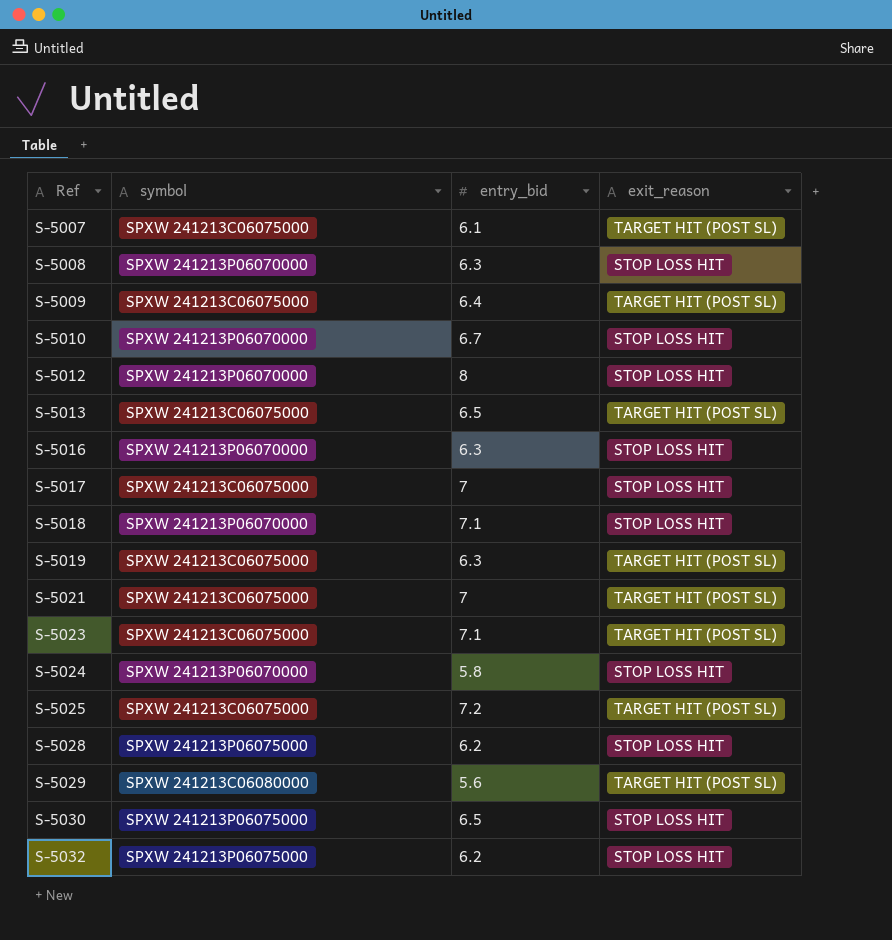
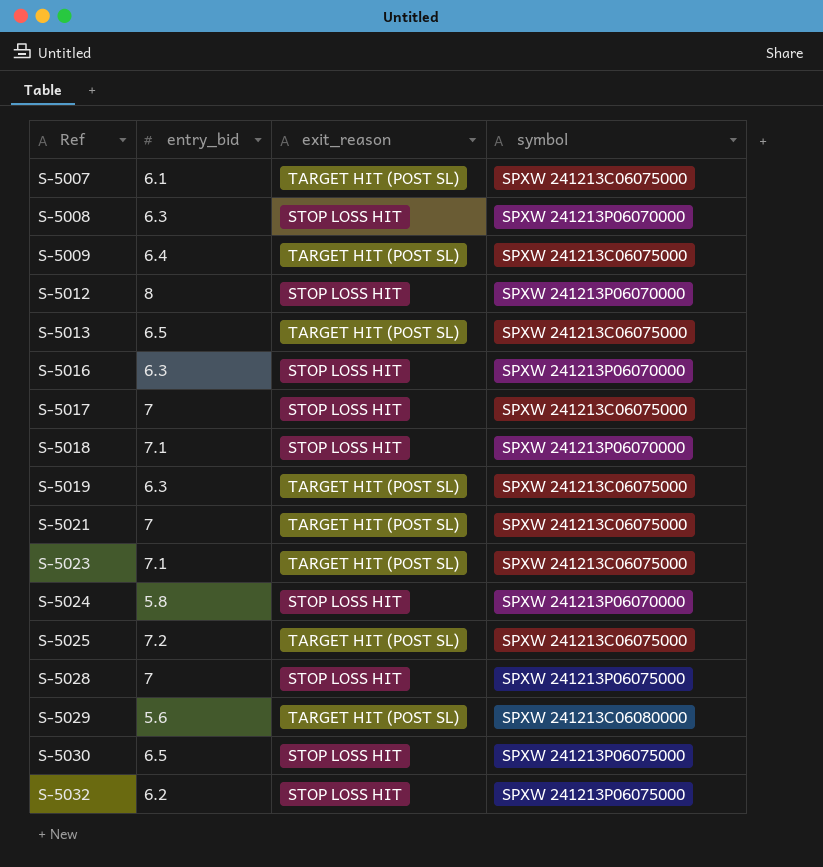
column symbol | position: 2 -> 4
row S-5010: SPXW 241213P06070000 | 6.7 | STOP LOSS HIT -> none
S-5028 | entry_bid: 6.2 -> 7

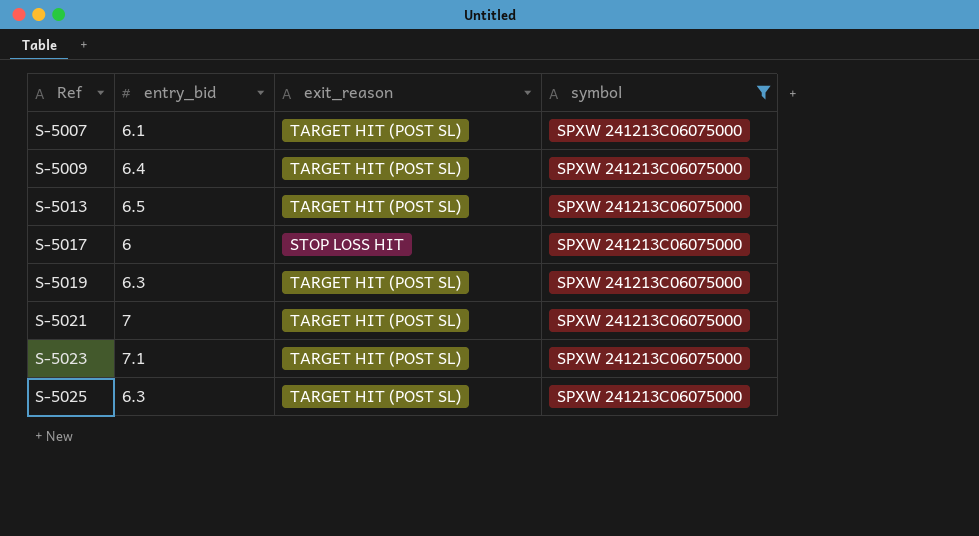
filter: none -> symbol = SPXW 241213C06075000
S-5017 | entry_bid: 7 -> 6
S-5025 | entry_bid: 7.2 -> 6.3

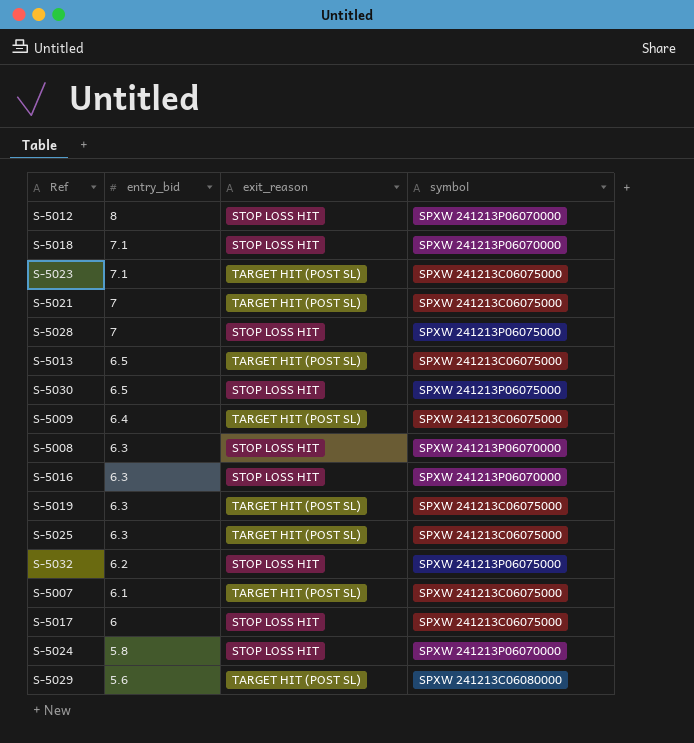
filter: symbol = SPXW 241213C06075000 -> none
row order: Ref ascending -> entry_bid descending

